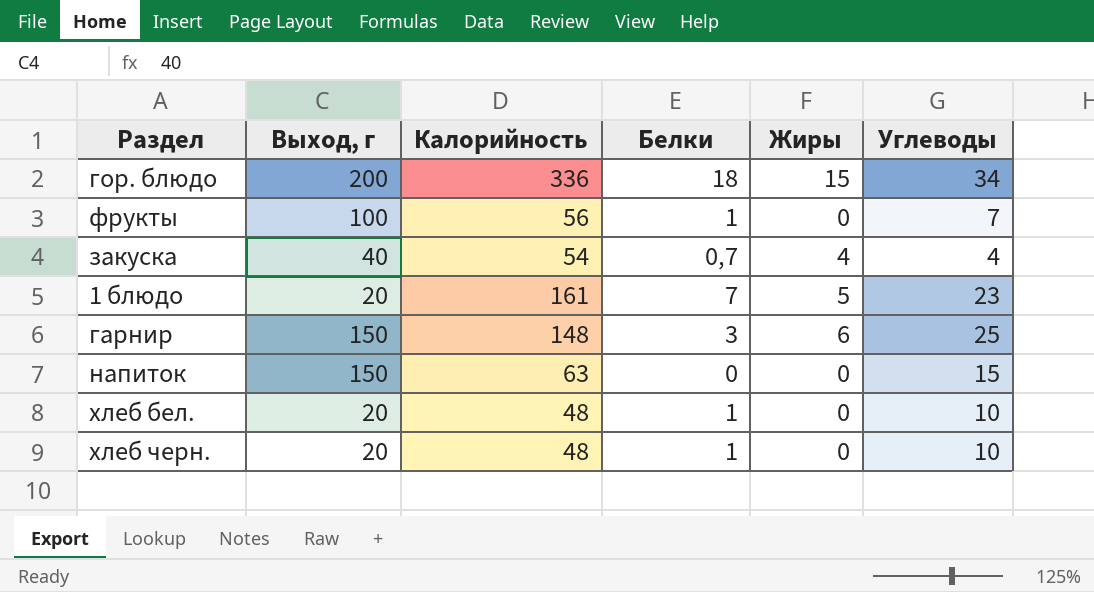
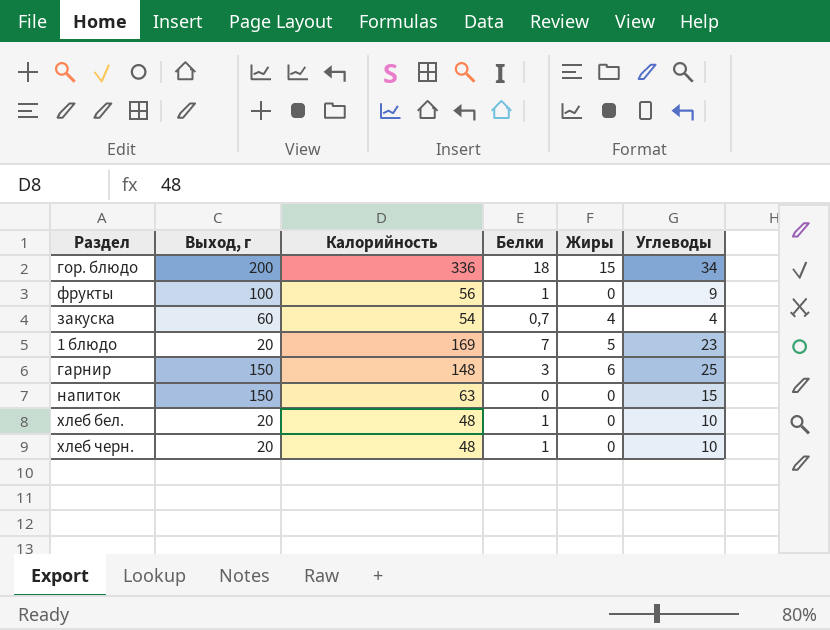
фрукты | Углеводы: 7 -> 9
закуска | Выход, г: 40 -> 60
1 блюдо | Калорийность: 161 -> 169

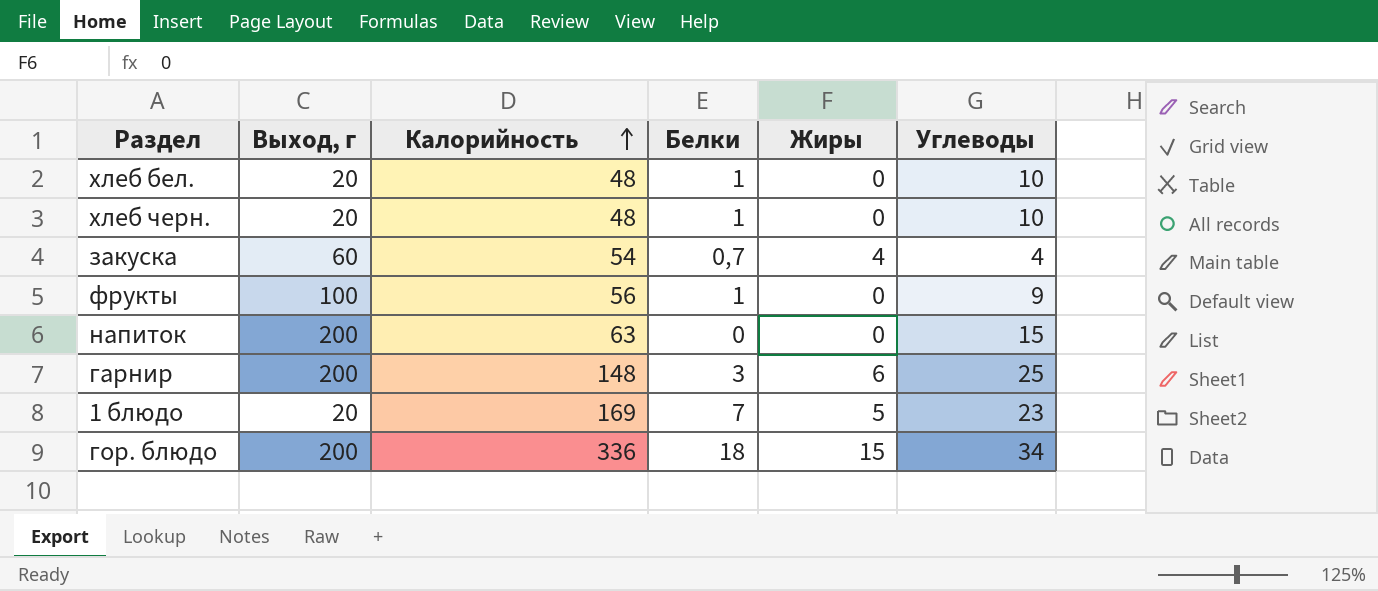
row order: none -> Калорийность ascending
напиток | Выход, г: 150 -> 200
гарнир | Выход, г: 150 -> 200

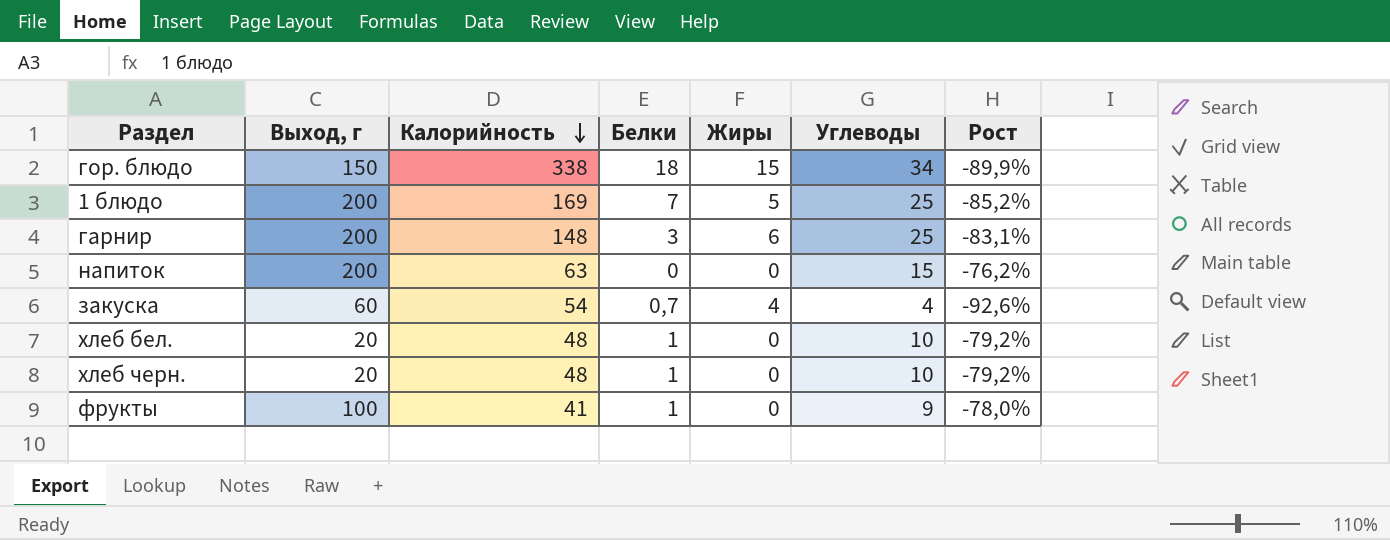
row order: Калорийность ascending -> Калорийность descending
column Рост | formula: none -> ([Углеводы] - [Калорийность]) / [Калорийность]
гор. блюдо | Выход, г: 200 -> 150
гор. блюдо | Калорийность: 336 -> 338
1 блюдо | Выход, г: 20 -> 200
1 блюдо | Углеводы: 23 -> 25
фрукты | Калорийность: 56 -> 41

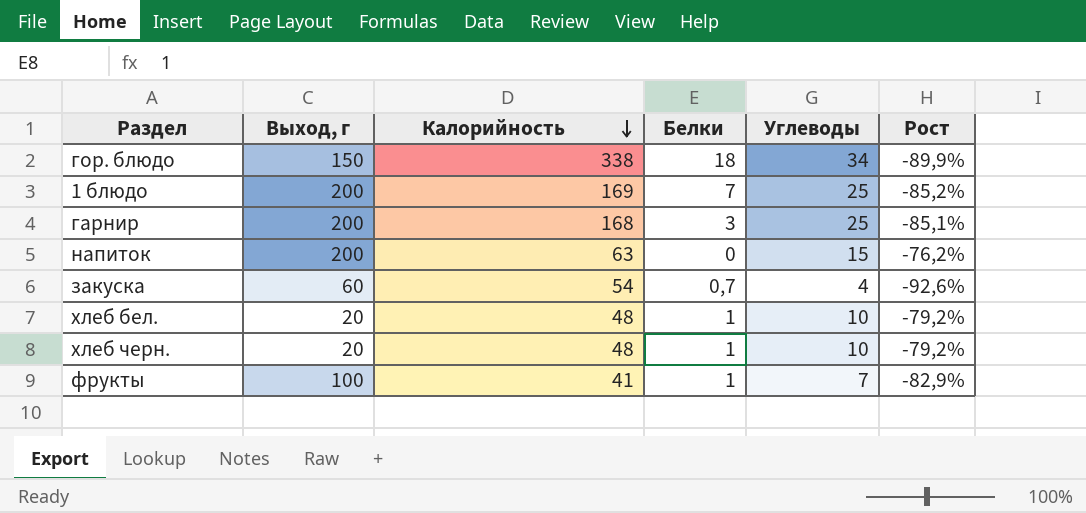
column Жиры | position: 5 -> none
гарнир | Калорийность: 148 -> 168
гарнир | Рост: -83,1% -> -85,1%
фрукты | Углеводы: 9 -> 7
фрукты | Рост: -78,0% -> -82,9%

